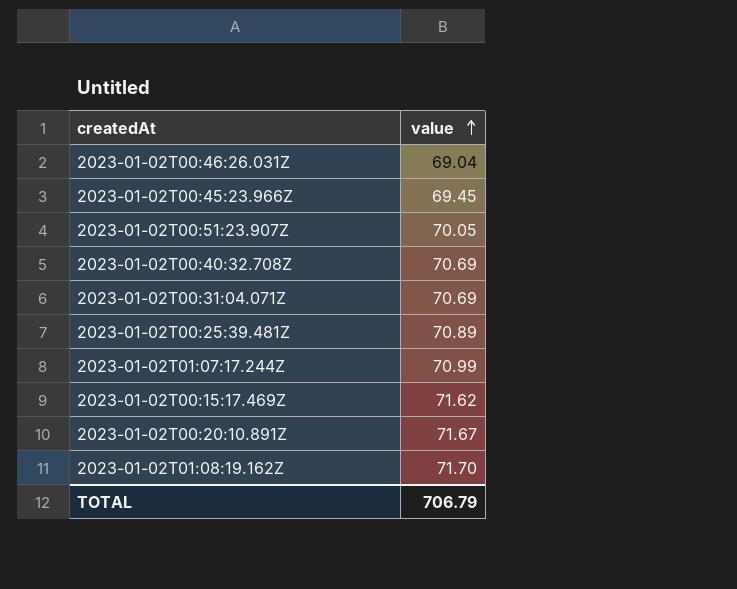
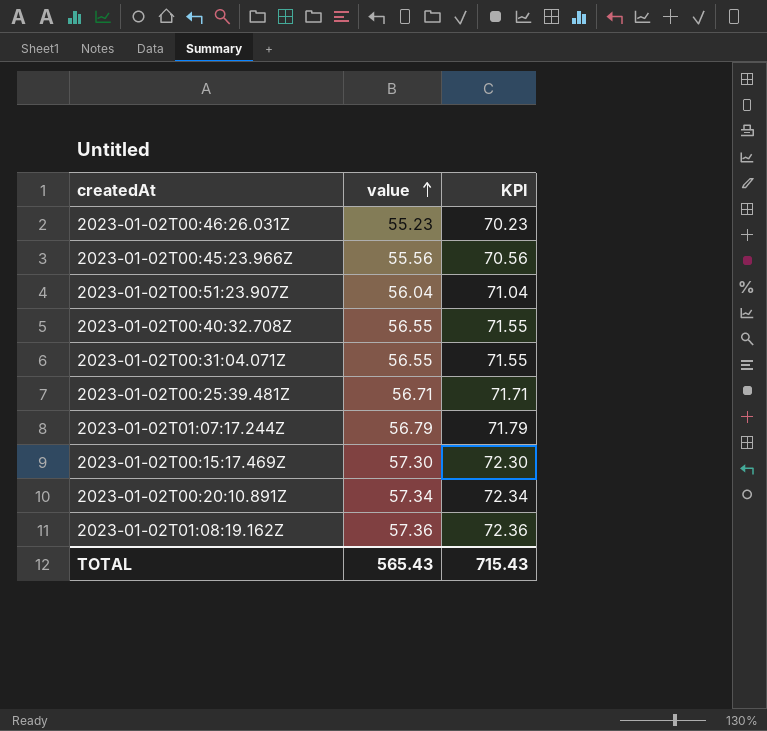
column KPI | formula: none -> [value] + 15
2023-01-02T00:46:26.031Z | value: 69.04 -> 55.23
2023-01-02T00:45:23.966Z | value: 69.45 -> 55.56
2023-01-02T00:51:23.907Z | value: 70.05 -> 56.04
2023-01-02T00:40:32.708Z | value: 70.69 -> 56.55
2023-01-02T00:31:04.071Z | value: 70.69 -> 56.55
2023-01-02T00:25:39.481Z | value: 70.89 -> 56.71
2023-01-02T01:07:17.244Z | value: 70.99 -> 56.79
2023-01-02T00:15:17.469Z | value: 71.62 -> 57.30
2023-01-02T00:20:10.891Z | value: 71.67 -> 57.34
2023-01-02T01:08:19.162Z | value: 71.70 -> 57.36
TOTAL | value: 706.79 -> 565.43

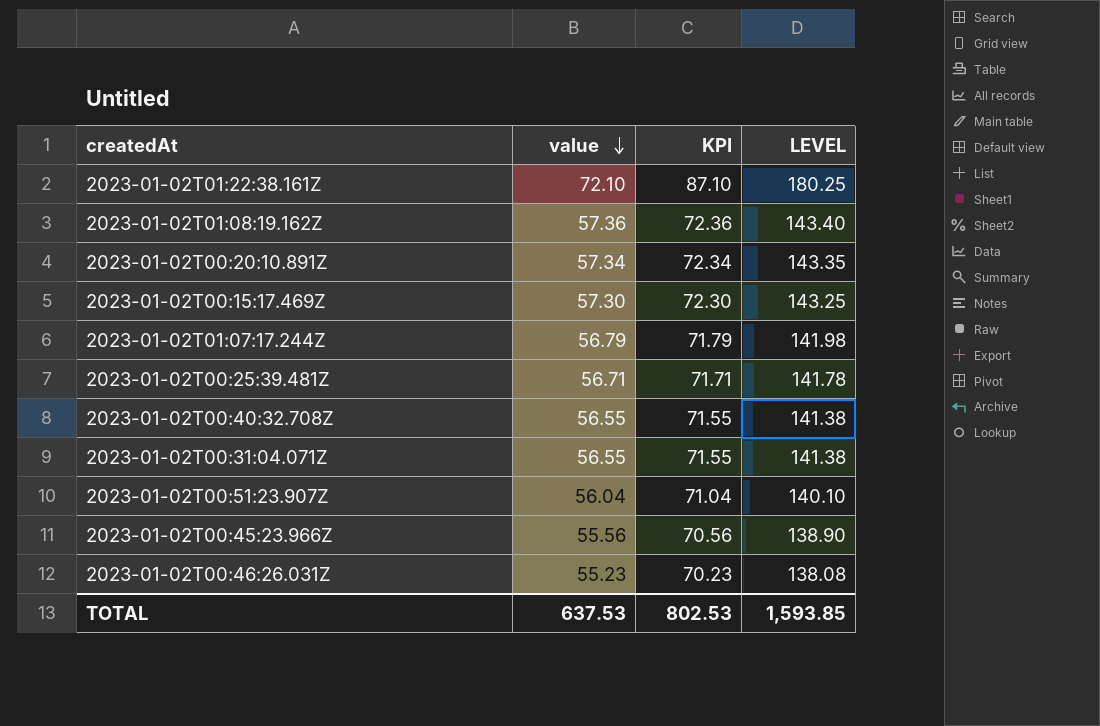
row order: value ascending -> value descending
column LEVEL | formula: none -> [value] * 2.5
row 2023-01-02T01:22:38.161Z: none -> 72.10 | 87.10 | 180.25
TOTAL | value: 565.43 -> 637.53
TOTAL | KPI: 715.43 -> 802.53

